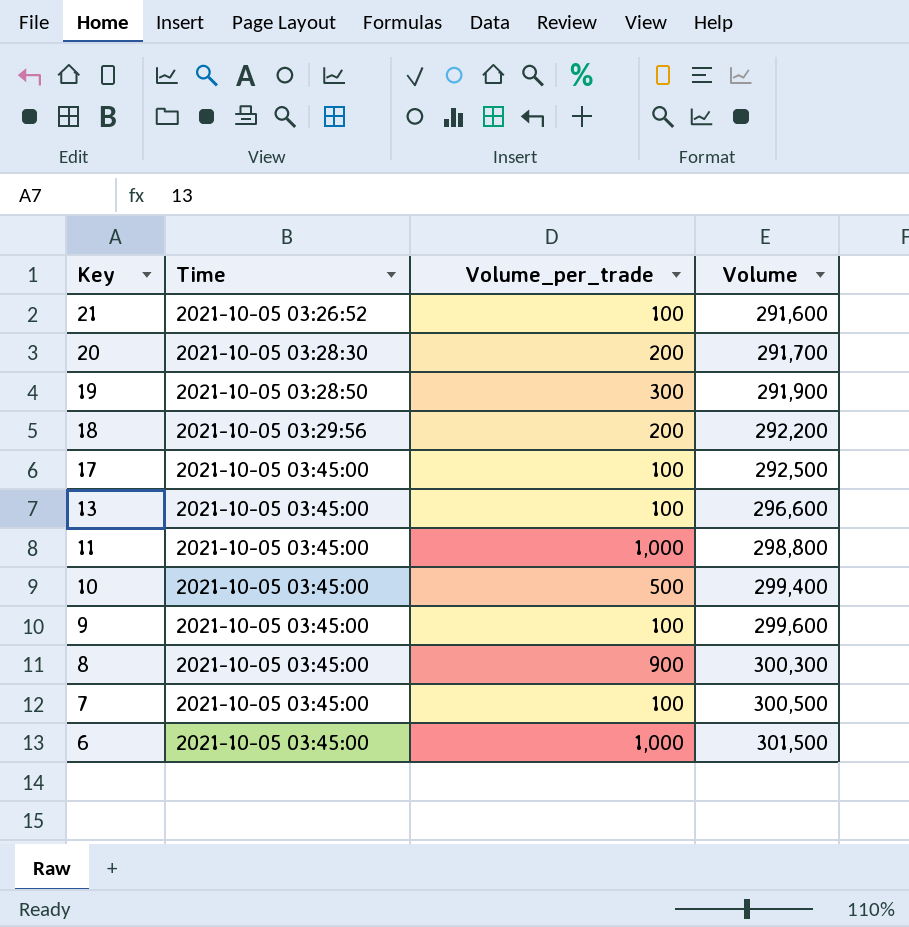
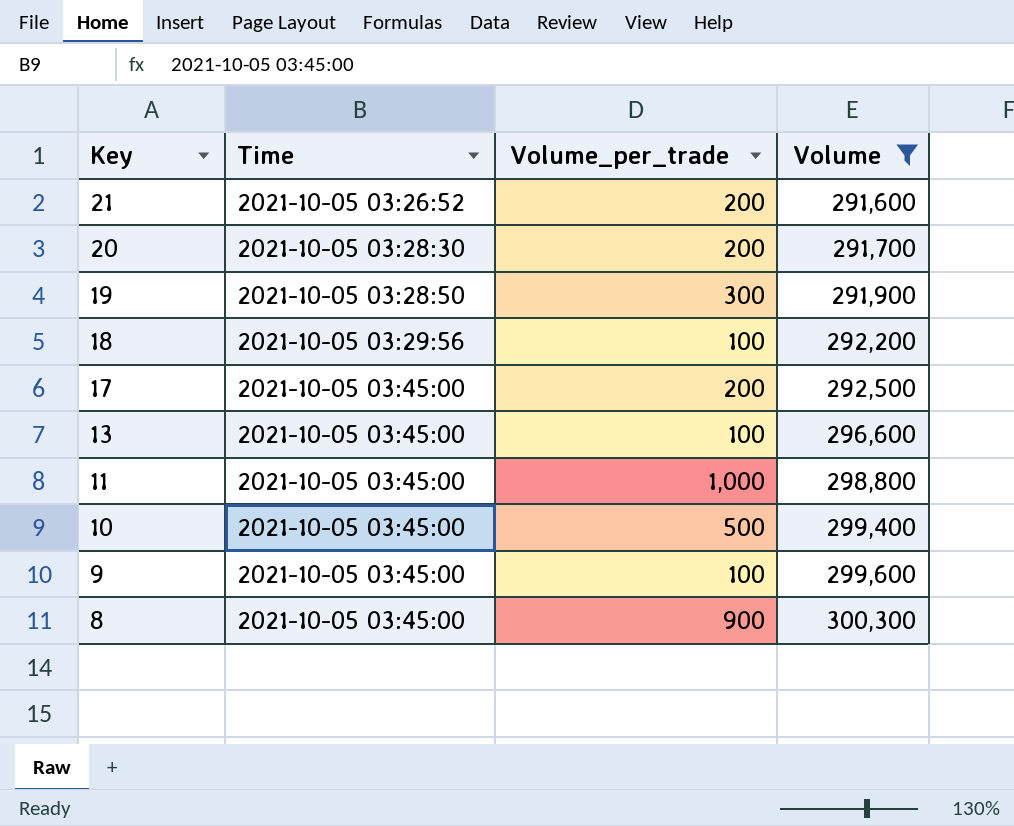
filter: none -> Volume <= 300,300
21 | Volume_per_trade: 100 -> 200
18 | Volume_per_trade: 200 -> 100
17 | Volume_per_trade: 100 -> 200

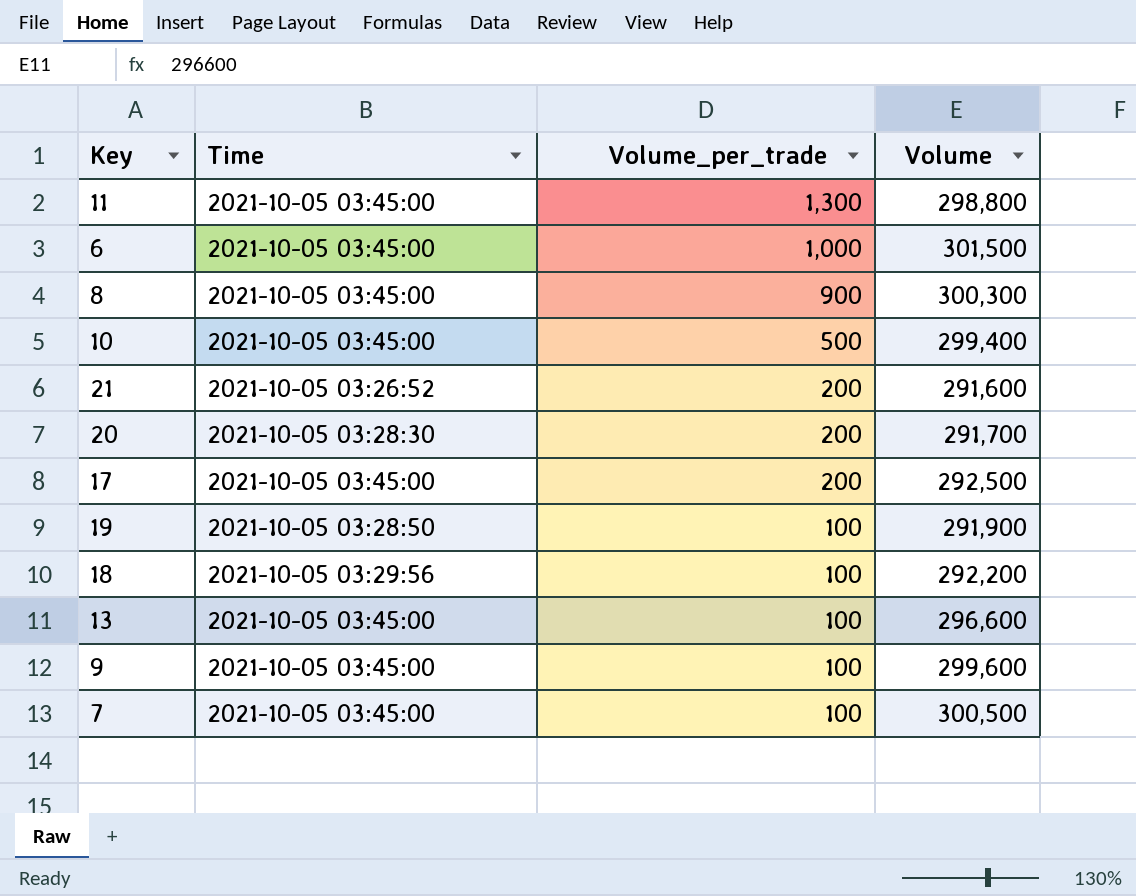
filter: Volume <= 300,300 -> none
row order: Key descending -> Volume_per_trade descending
11 | Volume_per_trade: 1,000 -> 1,300
19 | Volume_per_trade: 300 -> 100

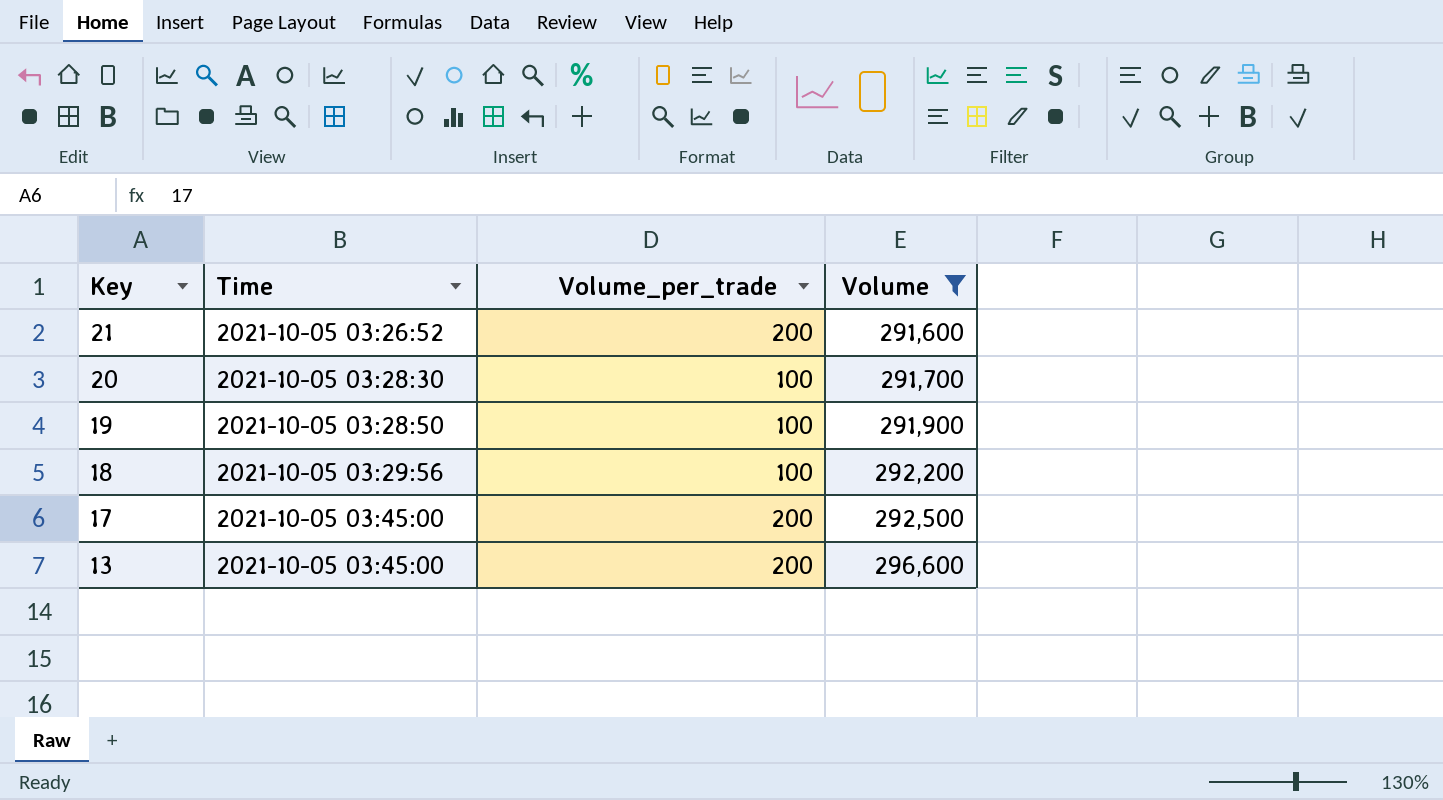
filter: none -> Volume <= 296,600
row order: Volume_per_trade descending -> Key descending
20 | Volume_per_trade: 200 -> 100
13 | Volume_per_trade: 100 -> 200

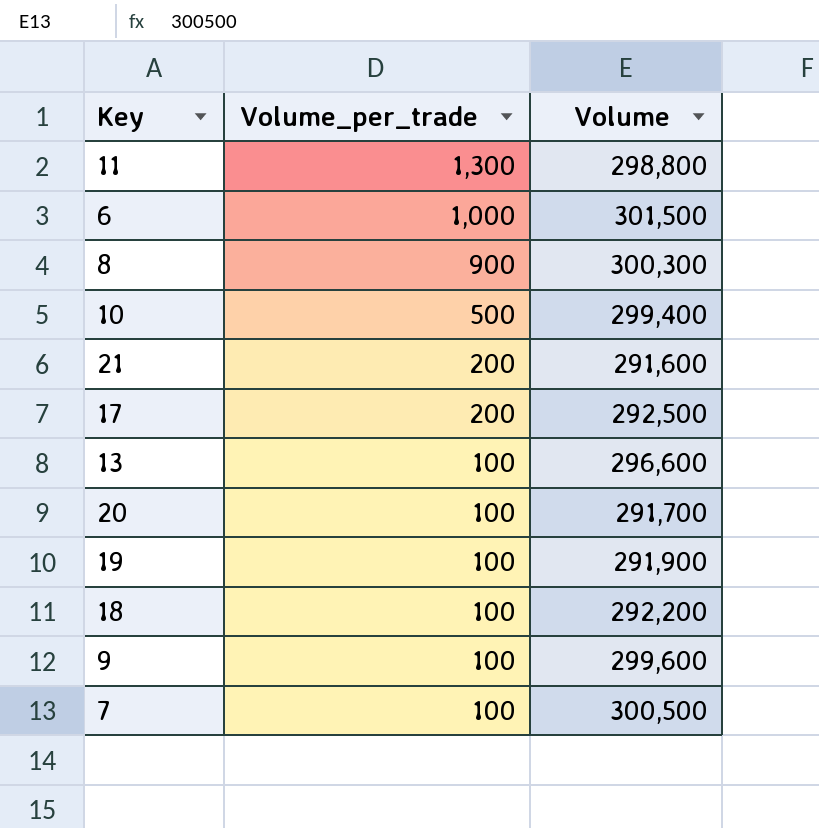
filter: Volume <= 296,600 -> none
row order: Key descending -> Volume_per_trade descending
column Time | position: 2 -> none
13 | Volume_per_trade: 200 -> 100

